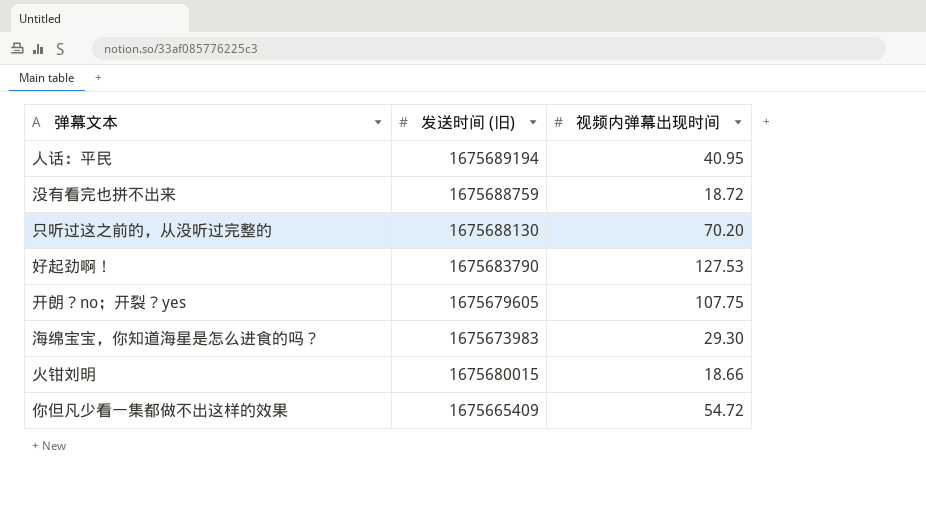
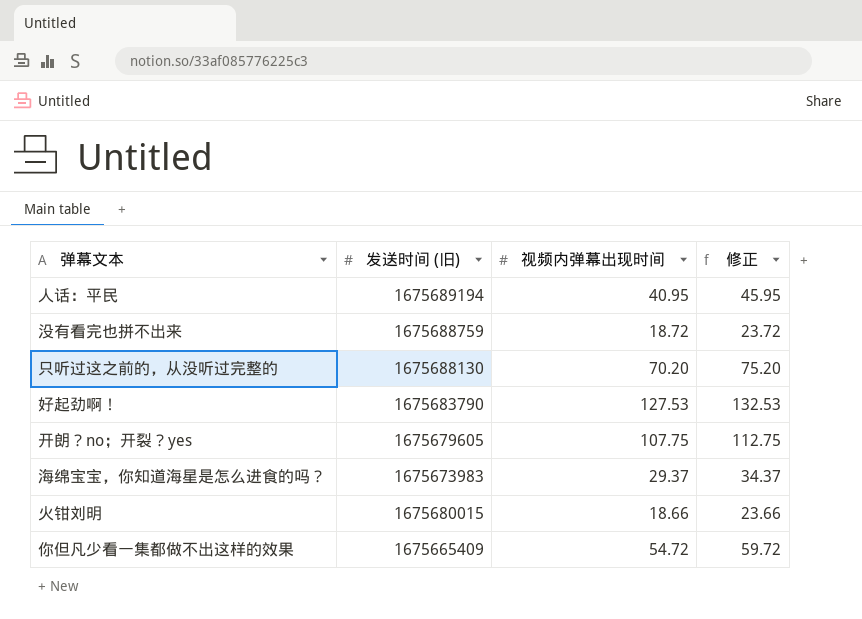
column 修正 | formula: none -> [视频内弹幕出现时间] + 5
海绵宝宝，你知道海星是怎么进食的吗？ | 视频内弹幕出现时间: 29.30 -> 29.37

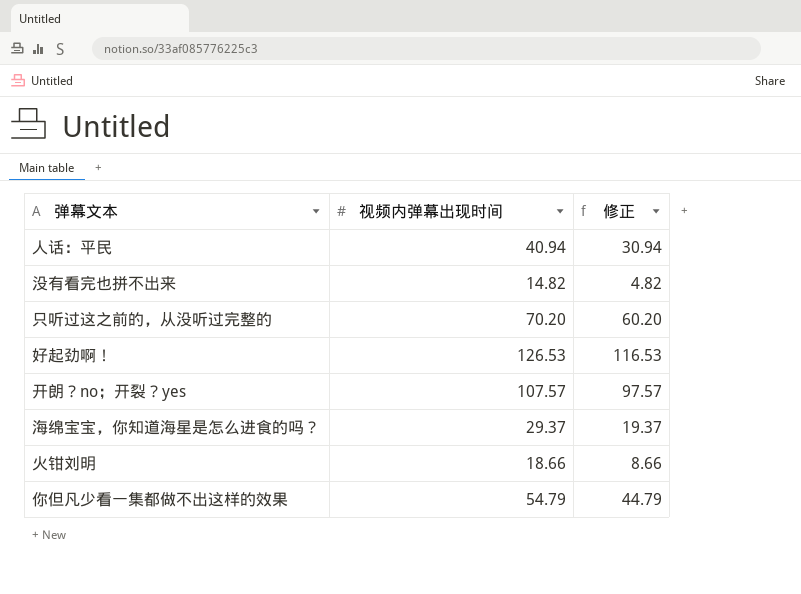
column 发送时间 (旧) | position: 2 -> none
column 修正 | formula: [视频内弹幕出现时间] + 5 -> [视频内弹幕出现时间] - 10
人话：平民 | 视频内弹幕出现时间: 40.95 -> 40.94
没有看完也拼不出来 | 视频内弹幕出现时间: 18.72 -> 14.82
好起劲啊！ | 视频内弹幕出现时间: 127.53 -> 126.53
开朗？no；开裂？yes | 视频内弹幕出现时间: 107.75 -> 107.57
你但凡少看一集都做不出这样的效果 | 视频内弹幕出现时间: 54.72 -> 54.79

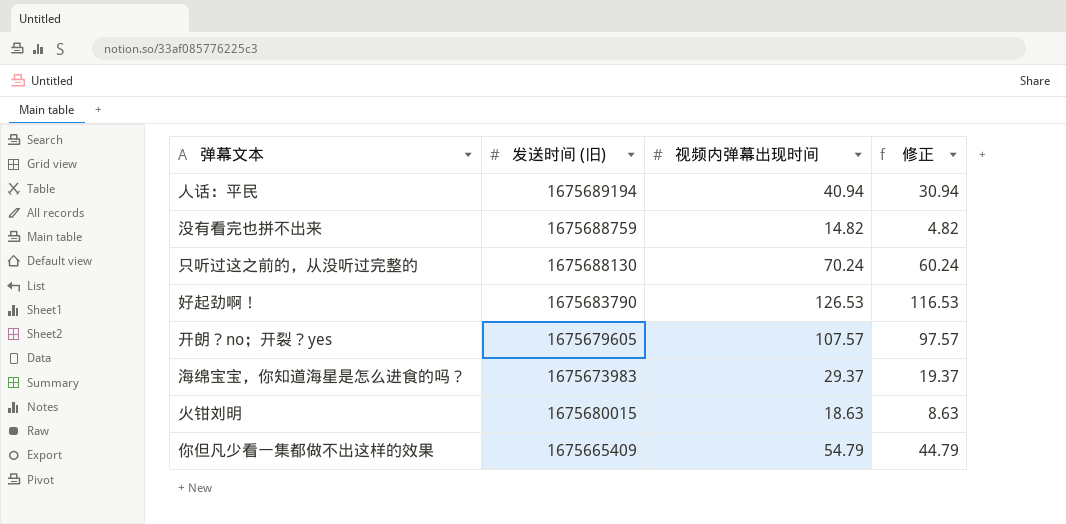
column 发送时间 (旧) | position: none -> 2
只听过这之前的，从没听过完整的 | 视频内弹幕出现时间: 70.20 -> 70.24
只听过这之前的，从没听过完整的 | 修正: 60.20 -> 60.24
火钳刘明 | 视频内弹幕出现时间: 18.66 -> 18.63
火钳刘明 | 修正: 8.66 -> 8.63

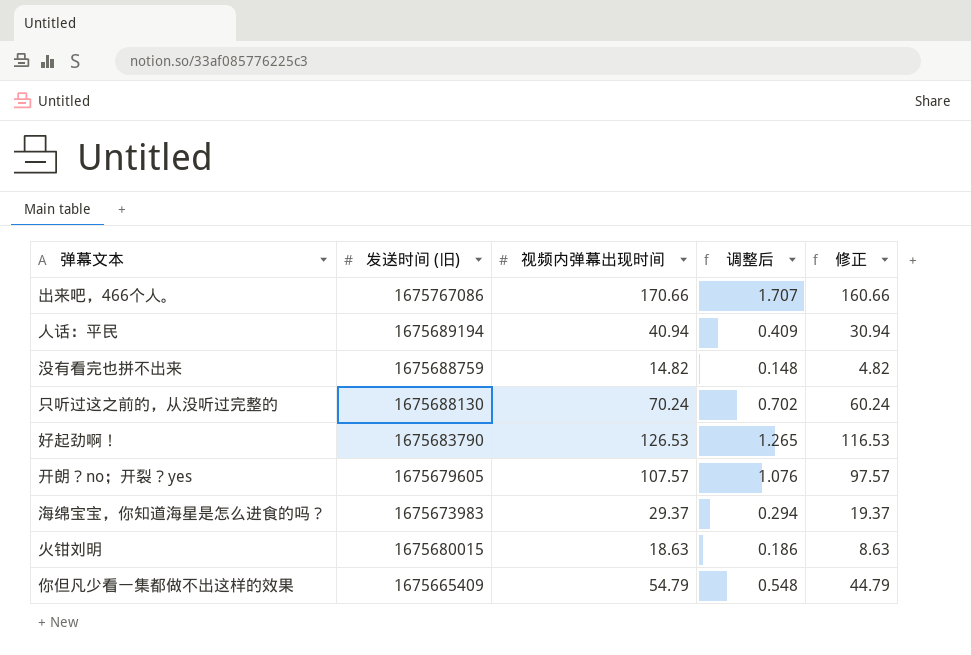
column 调整后 | formula: none -> [视频内弹幕出现时间] * 0.01
row 出来吧，466个人。: none -> 1675767086 | 170.66 | 1.707 | 160.66

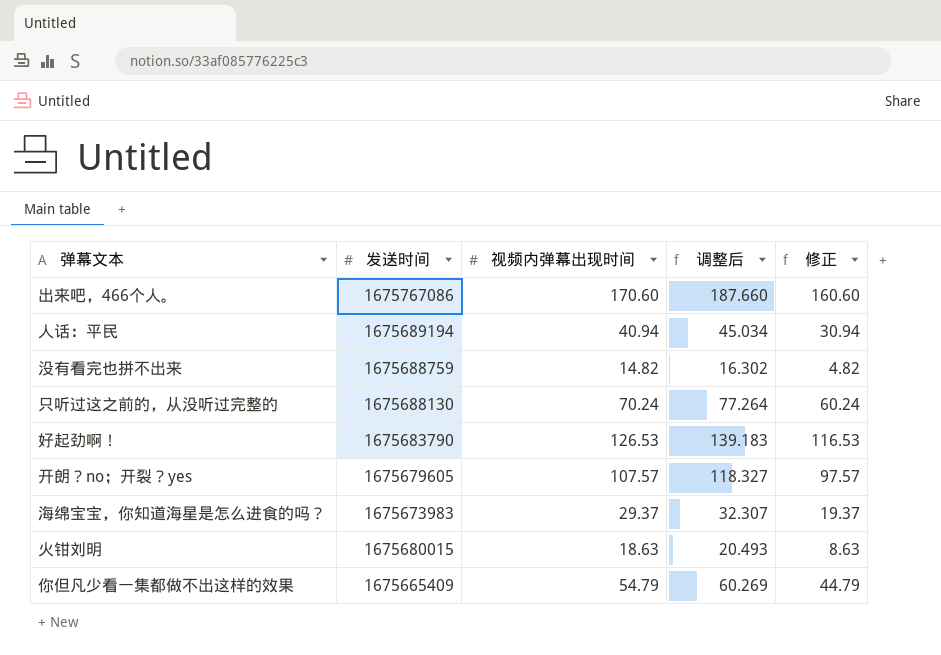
column name: 发送时间 (旧) -> 发送时间
column 调整后 | formula: [视频内弹幕出现时间] * 0.01 -> [视频内弹幕出现时间] * 1.1
出来吧，466个人。 | 视频内弹幕出现时间: 170.66 -> 170.60
出来吧，466个人。 | 修正: 160.66 -> 160.60

